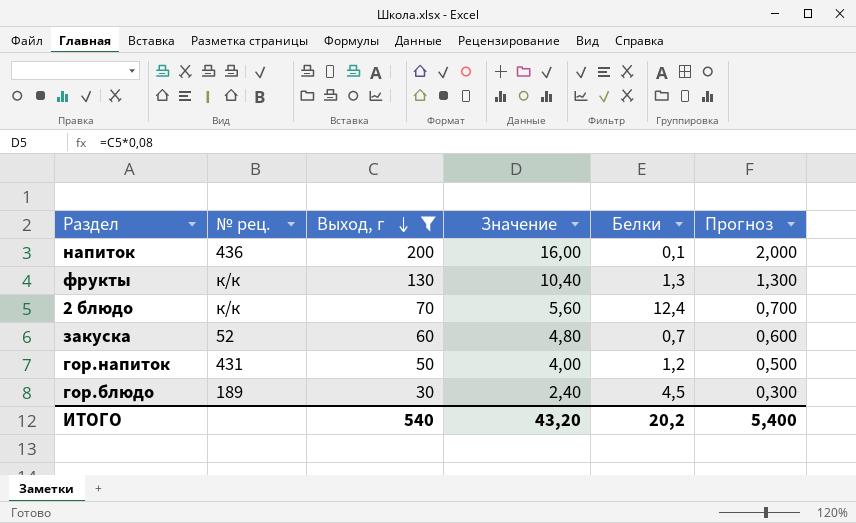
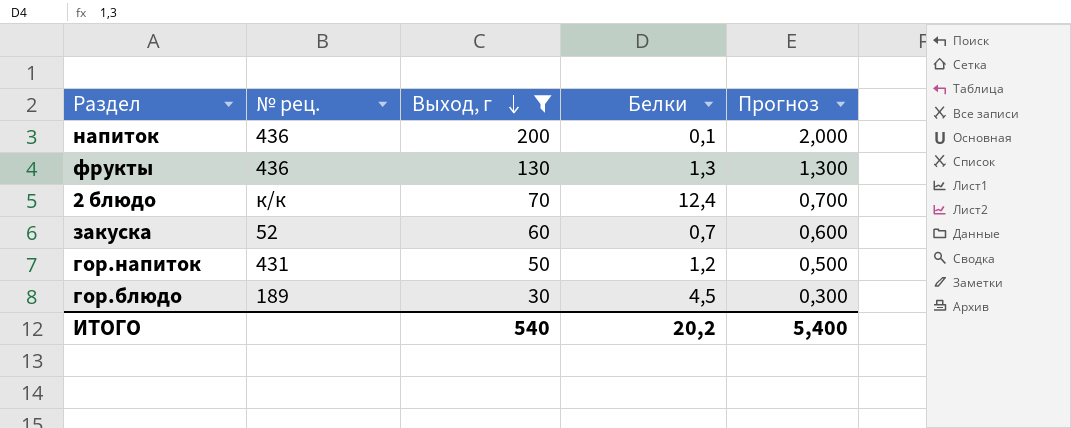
column Значение | formula: [Выход, г] * 0,08 -> none
фрукты | № рец.: к/к -> 436

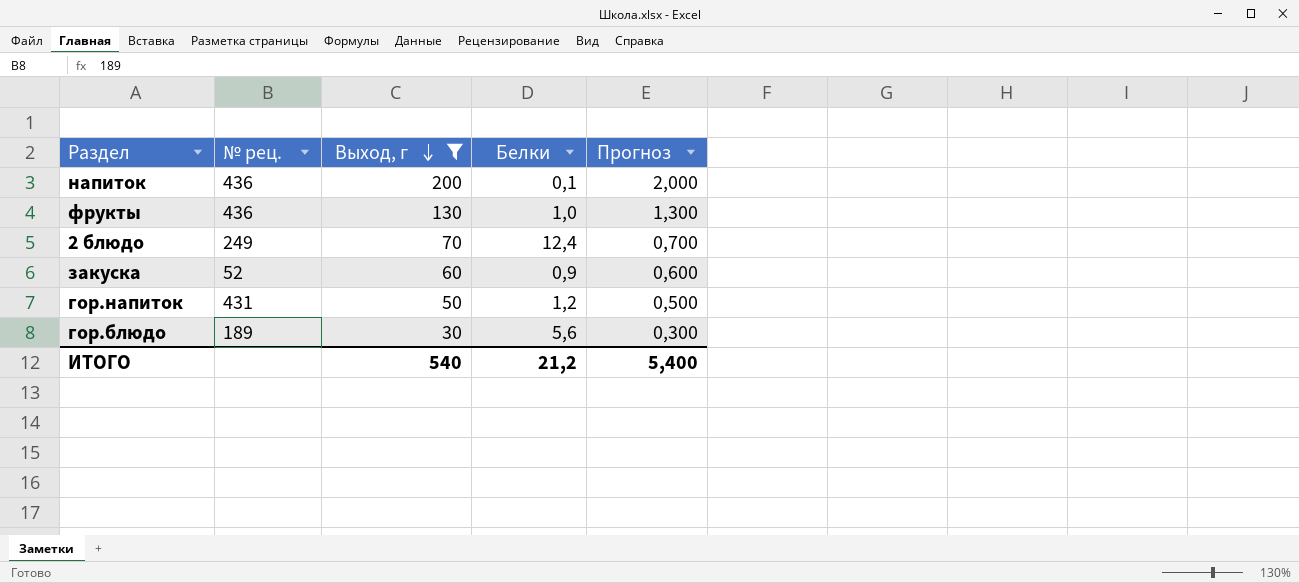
фрукты | Белки: 1,3 -> 1,0
2 блюдо | № рец.: к/к -> 249
закуска | Белки: 0,7 -> 0,9
гор.блюдо | Белки: 4,5 -> 5,6
ИТОГО | Белки: 20,2 -> 21,2

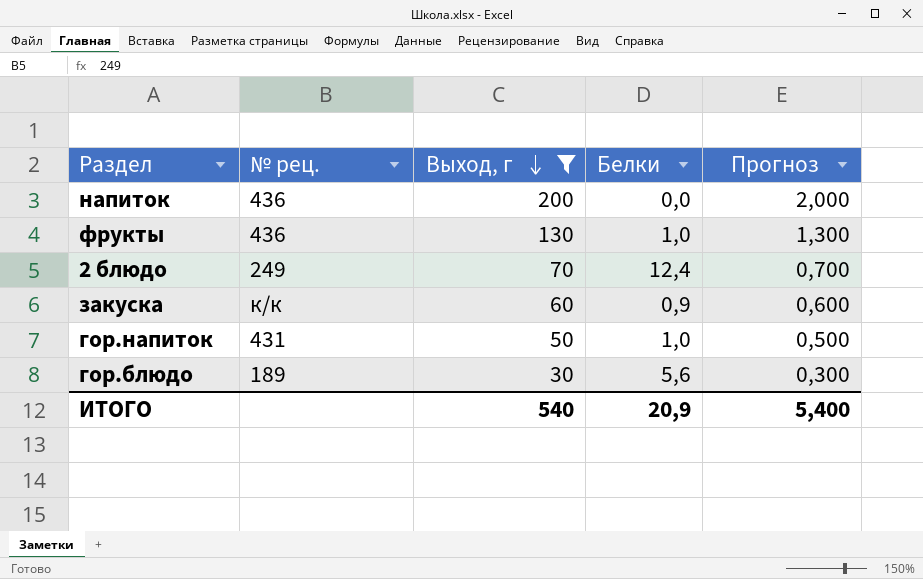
напиток | Белки: 0,1 -> 0,0
закуска | № рец.: 52 -> к/к
гор.напиток | Белки: 1,2 -> 1,0
ИТОГО | Белки: 21,2 -> 20,9

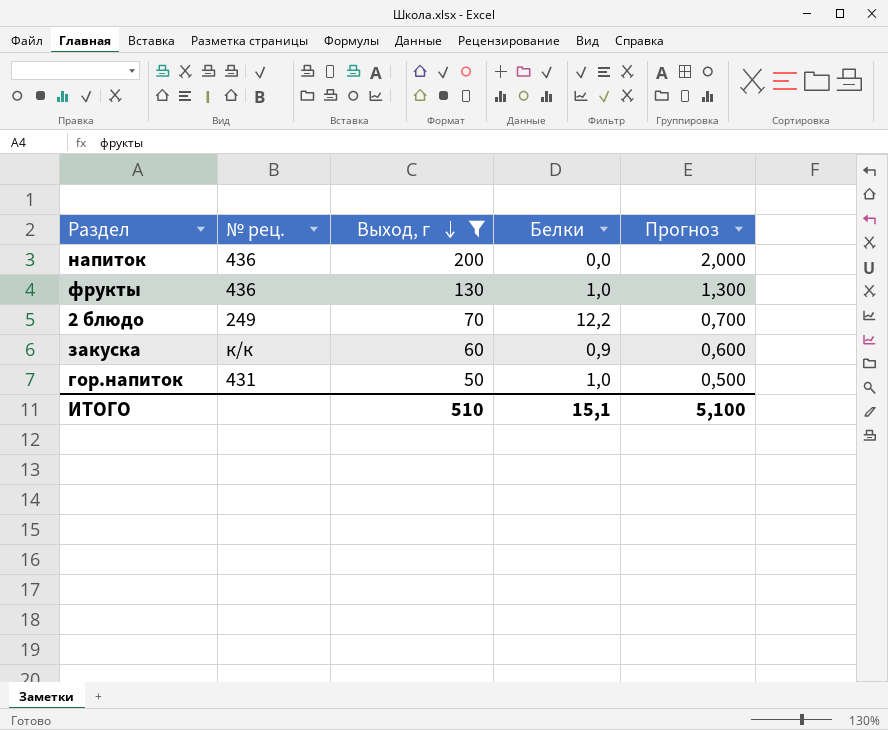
row гор.блюдо: 189 | 30 | 5,6 | 0,300 -> none
2 блюдо | Белки: 12,4 -> 12,2
ИТОГО | Выход, г: 540 -> 510
ИТОГО | Белки: 20,9 -> 15,1
ИТОГО | Прогноз: 5,400 -> 5,100

